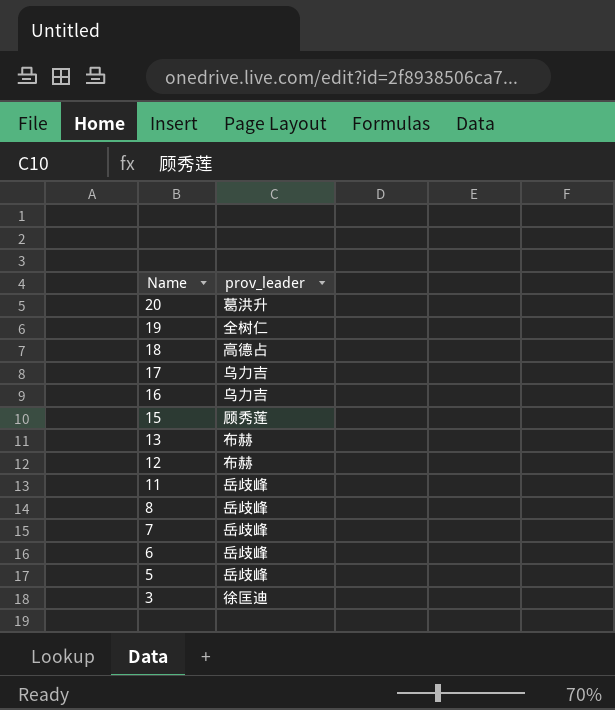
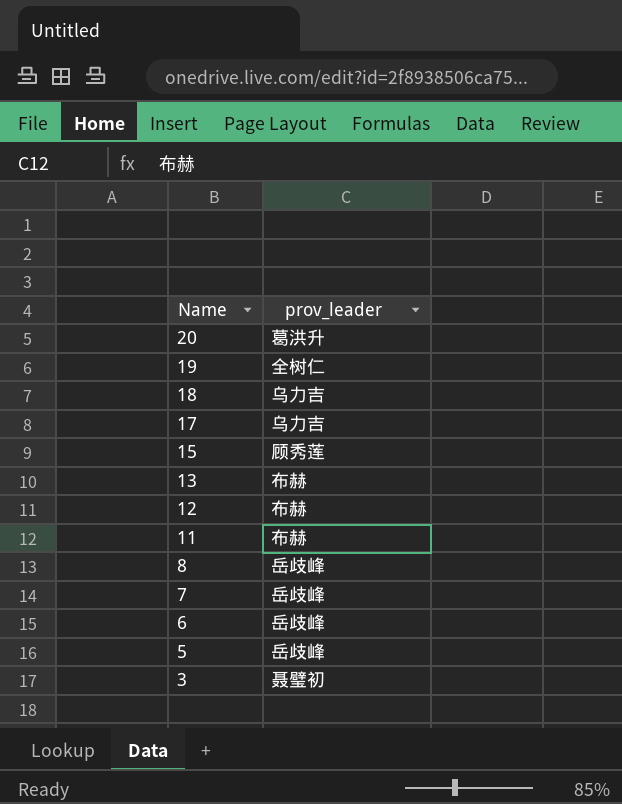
row 16: 乌力吉 -> none
18 | prov_leader: 高德占 -> 乌力吉
11 | prov_leader: 岳歧峰 -> 布赫
3 | prov_leader: 徐匡迪 -> 聂璧初

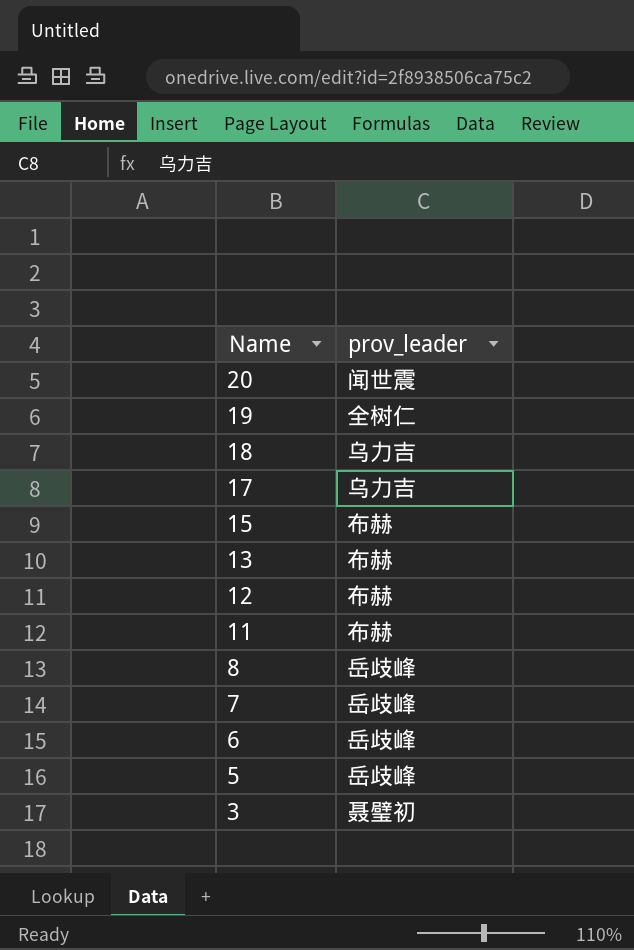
20 | prov_leader: 葛洪升 -> 闻世震
15 | prov_leader: 顾秀莲 -> 布赫

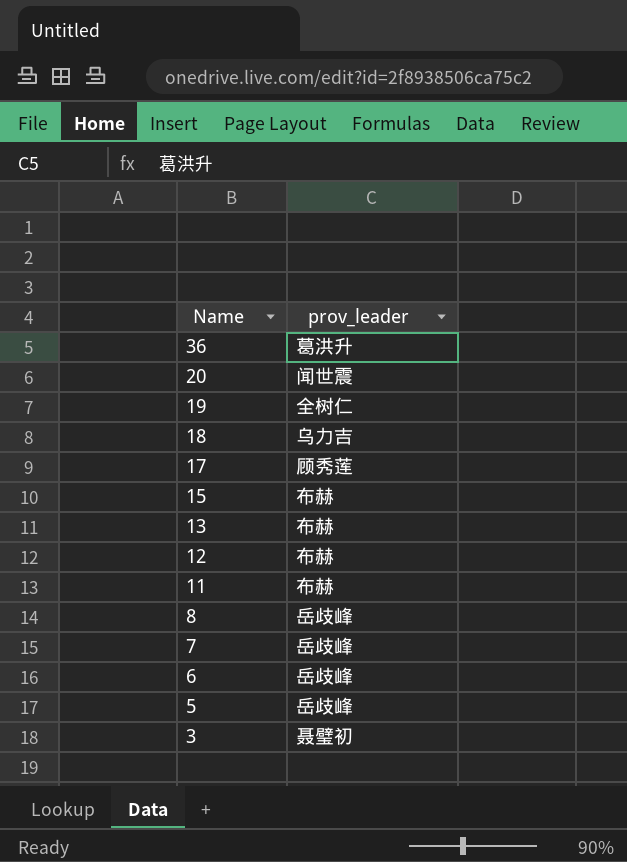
row 36: none -> 葛洪升
17 | prov_leader: 乌力吉 -> 顾秀莲

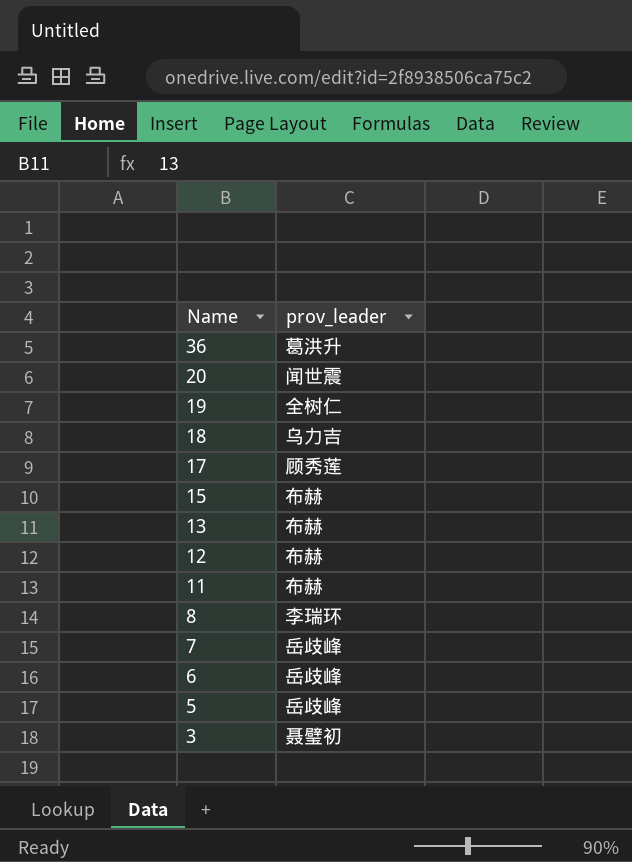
8 | prov_leader: 岳歧峰 -> 李瑞环

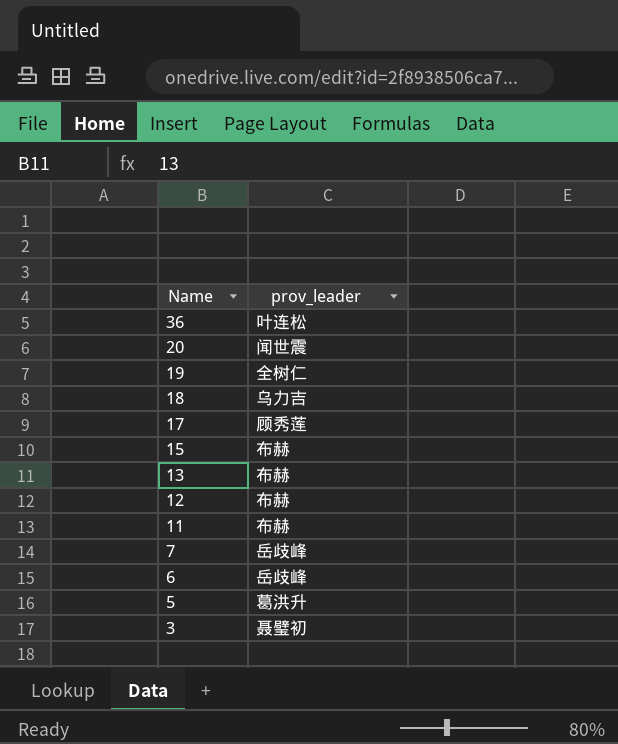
row 8: 李瑞环 -> none
36 | prov_leader: 葛洪升 -> 叶连松
5 | prov_leader: 岳歧峰 -> 葛洪升

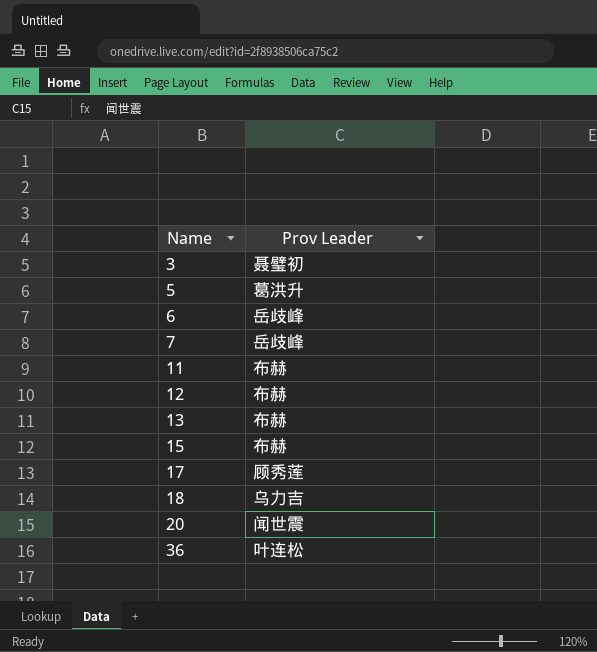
row order: Name descending -> Name ascending
column name: prov_leader -> Prov Leader
row 19: 全树仁 -> none

